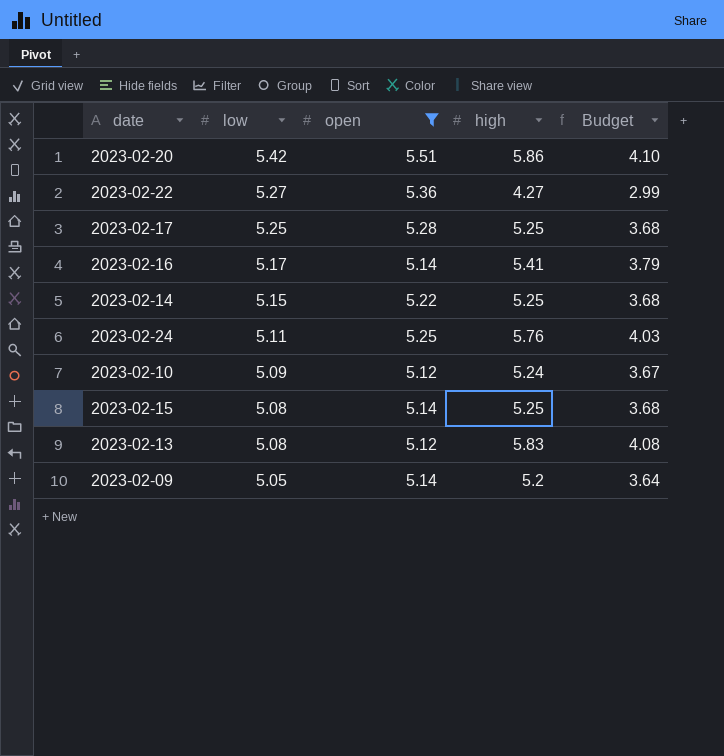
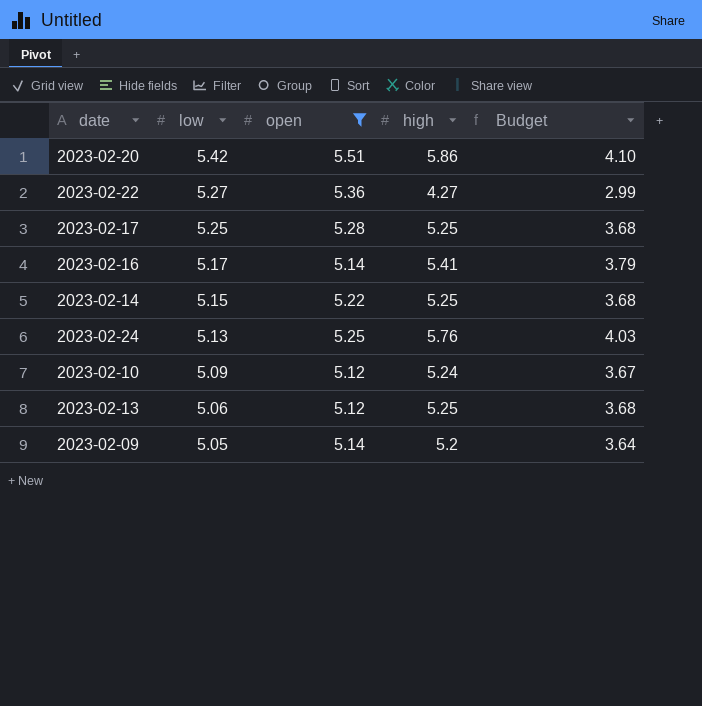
row 2023-02-15: 5.08 | 5.14 | 5.25 | 3.68 -> none
2023-02-24 | low: 5.11 -> 5.13
2023-02-13 | low: 5.08 -> 5.06
2023-02-13 | high: 5.83 -> 5.25
2023-02-13 | Budget: 4.08 -> 3.68

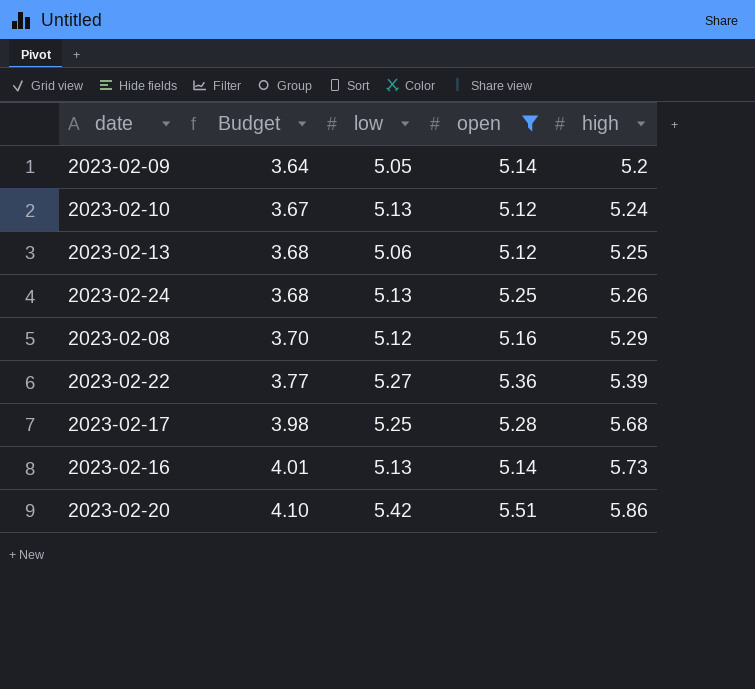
row order: low descending -> Budget ascending
column Budget | position: 5 -> 2
row 2023-02-14: 5.15 | 5.22 | 5.25 | 3.68 -> none
2023-02-10 | low: 5.09 -> 5.13
2023-02-24 | Budget: 4.03 -> 3.68
2023-02-24 | high: 5.76 -> 5.26
row 2023-02-08: none -> 3.70 | 5.12 | 5.16 | 5.29
2023-02-22 | Budget: 2.99 -> 3.77
2023-02-22 | high: 4.27 -> 5.39
2023-02-17 | Budget: 3.68 -> 3.98
2023-02-17 | high: 5.25 -> 5.68
2023-02-16 | Budget: 3.79 -> 4.01
2023-02-16 | low: 5.17 -> 5.13
2023-02-16 | high: 5.41 -> 5.73

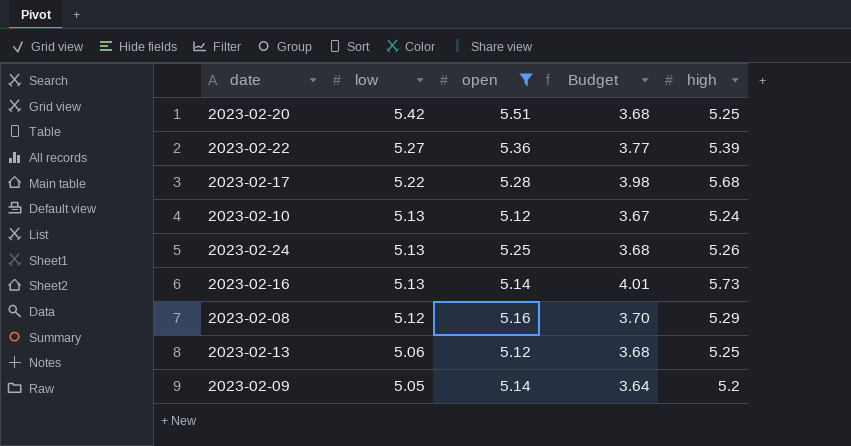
row order: Budget ascending -> low descending
column Budget | position: 2 -> 4
2023-02-20 | Budget: 4.10 -> 3.68
2023-02-20 | high: 5.86 -> 5.25
2023-02-17 | low: 5.25 -> 5.22

